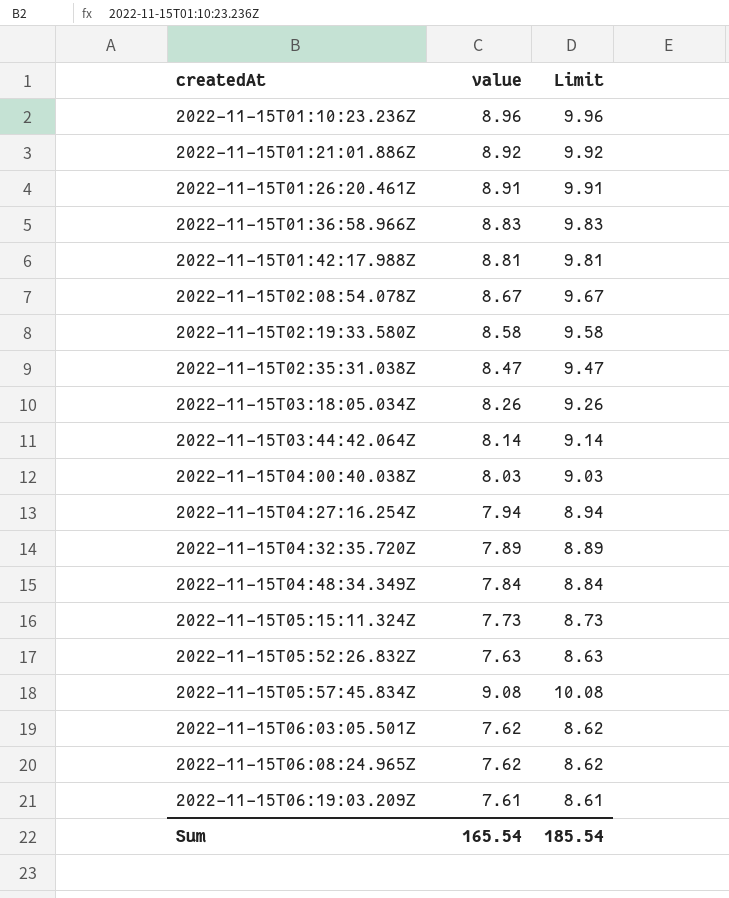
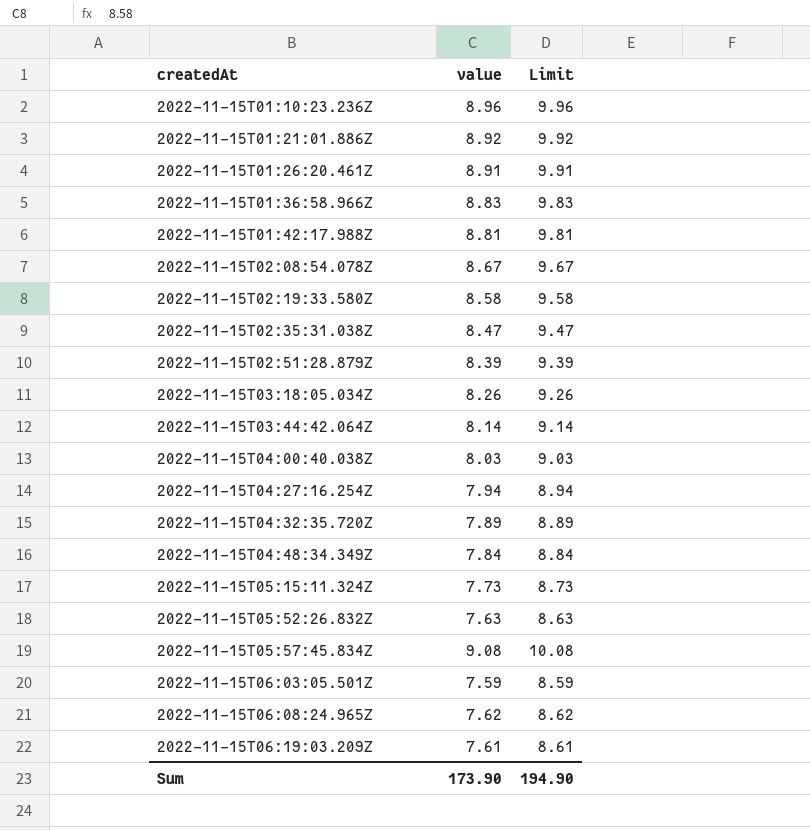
row 2022-11-15T02:51:28.879Z: none -> 8.39 | 9.39
2022-11-15T06:03:05.501Z | value: 7.62 -> 7.59
2022-11-15T06:03:05.501Z | Limit: 8.62 -> 8.59
Sum | value: 165.54 -> 173.90
Sum | Limit: 185.54 -> 194.90

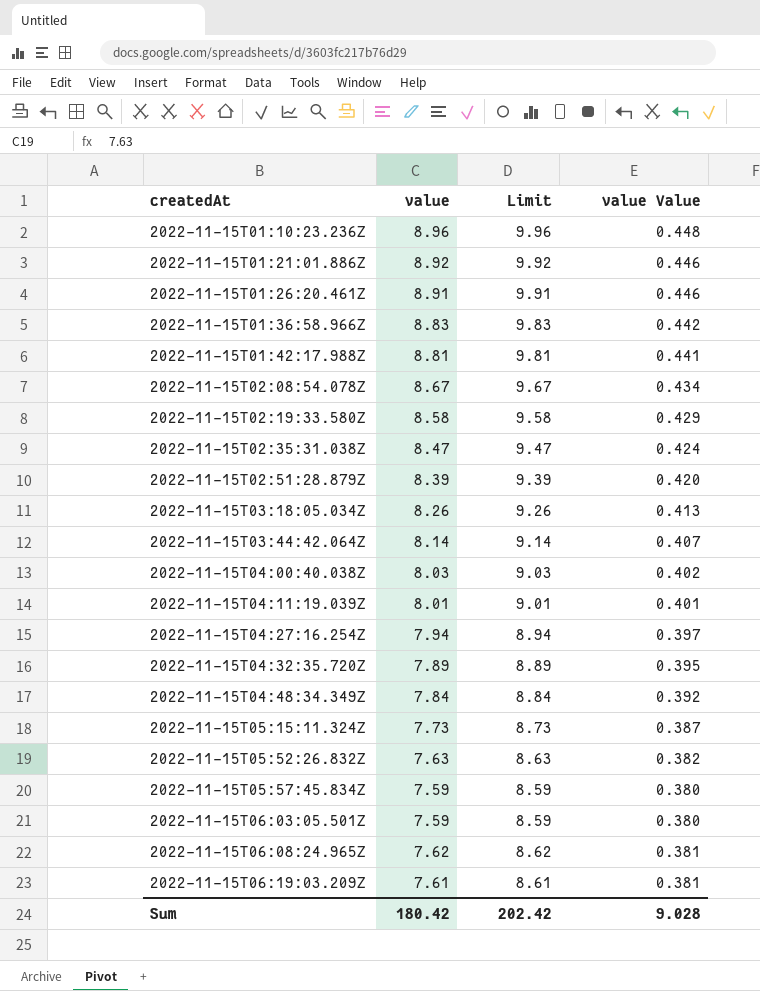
column value Value | formula: none -> [value] * 0.05
row 2022-11-15T04:11:19.039Z: none -> 8.01 | 9.01 | 0.401
2022-11-15T05:57:45.834Z | value: 9.08 -> 7.59
2022-11-15T05:57:45.834Z | Limit: 10.08 -> 8.59
Sum | value: 173.90 -> 180.42
Sum | Limit: 194.90 -> 202.42

